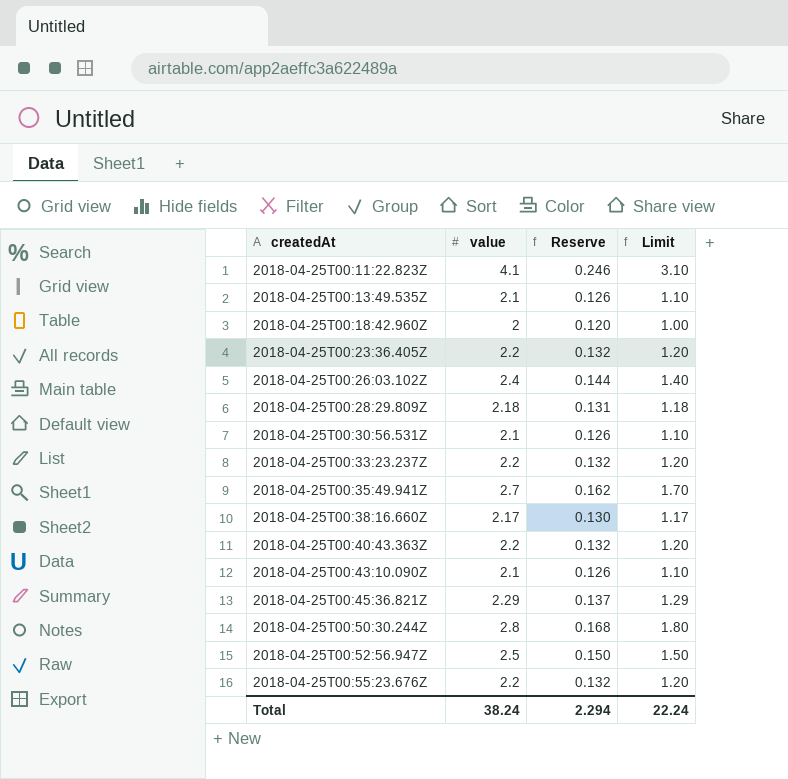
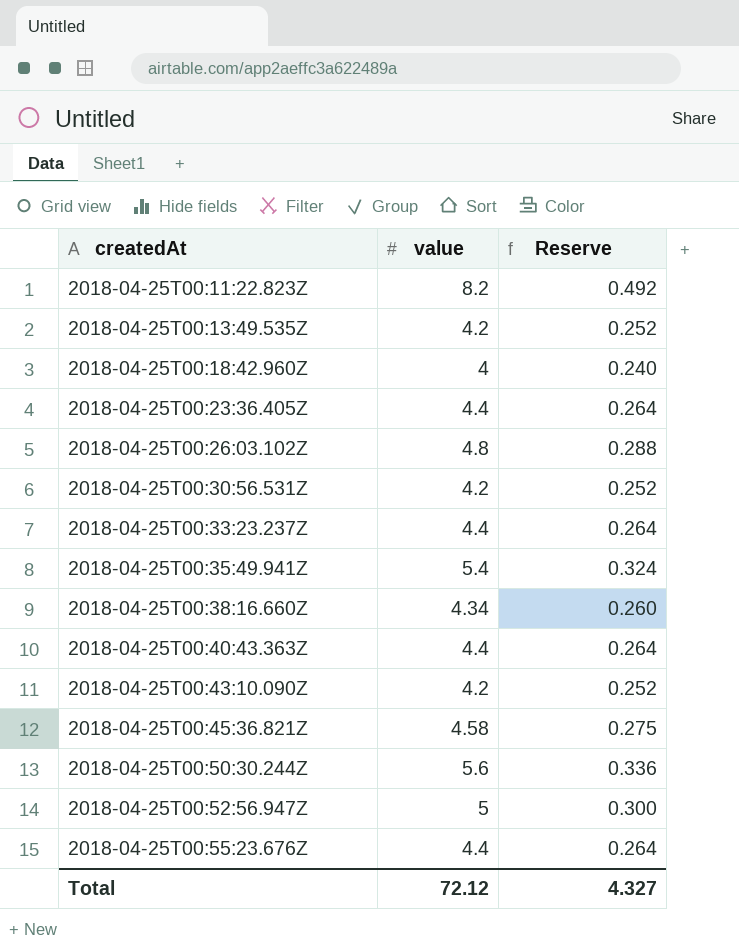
column Limit | formula: [value] - 1 -> none
row 2018-04-25T00:28:29.809Z: 2.18 | 0.131 | 1.18 -> none
2018-04-25T00:11:22.823Z | value: 4.1 -> 8.2
2018-04-25T00:11:22.823Z | Reserve: 0.246 -> 0.492
2018-04-25T00:13:49.535Z | value: 2.1 -> 4.2
2018-04-25T00:13:49.535Z | Reserve: 0.126 -> 0.252
2018-04-25T00:18:42.960Z | value: 2 -> 4
2018-04-25T00:18:42.960Z | Reserve: 0.120 -> 0.240
2018-04-25T00:23:36.405Z | value: 2.2 -> 4.4
2018-04-25T00:23:36.405Z | Reserve: 0.132 -> 0.264
2018-04-25T00:26:03.102Z | value: 2.4 -> 4.8
2018-04-25T00:26:03.102Z | Reserve: 0.144 -> 0.288
2018-04-25T00:30:56.531Z | value: 2.1 -> 4.2
2018-04-25T00:30:56.531Z | Reserve: 0.126 -> 0.252
2018-04-25T00:33:23.237Z | value: 2.2 -> 4.4
2018-04-25T00:33:23.237Z | Reserve: 0.132 -> 0.264
2018-04-25T00:35:49.941Z | value: 2.7 -> 5.4
2018-04-25T00:35:49.941Z | Reserve: 0.162 -> 0.324
2018-04-25T00:38:16.660Z | value: 2.17 -> 4.34
2018-04-25T00:38:16.660Z | Reserve: 0.130 -> 0.260
2018-04-25T00:40:43.363Z | value: 2.2 -> 4.4
2018-04-25T00:40:43.363Z | Reserve: 0.132 -> 0.264
2018-04-25T00:43:10.090Z | value: 2.1 -> 4.2
2018-04-25T00:43:10.090Z | Reserve: 0.126 -> 0.252
2018-04-25T00:45:36.821Z | value: 2.29 -> 4.58
2018-04-25T00:45:36.821Z | Reserve: 0.137 -> 0.275
2018-04-25T00:50:30.244Z | value: 2.8 -> 5.6
2018-04-25T00:50:30.244Z | Reserve: 0.168 -> 0.336
2018-04-25T00:52:56.947Z | value: 2.5 -> 5
2018-04-25T00:52:56.947Z | Reserve: 0.150 -> 0.300
2018-04-25T00:55:23.676Z | value: 2.2 -> 4.4
2018-04-25T00:55:23.676Z | Reserve: 0.132 -> 0.264
Total | value: 38.24 -> 72.12
Total | Reserve: 2.294 -> 4.327

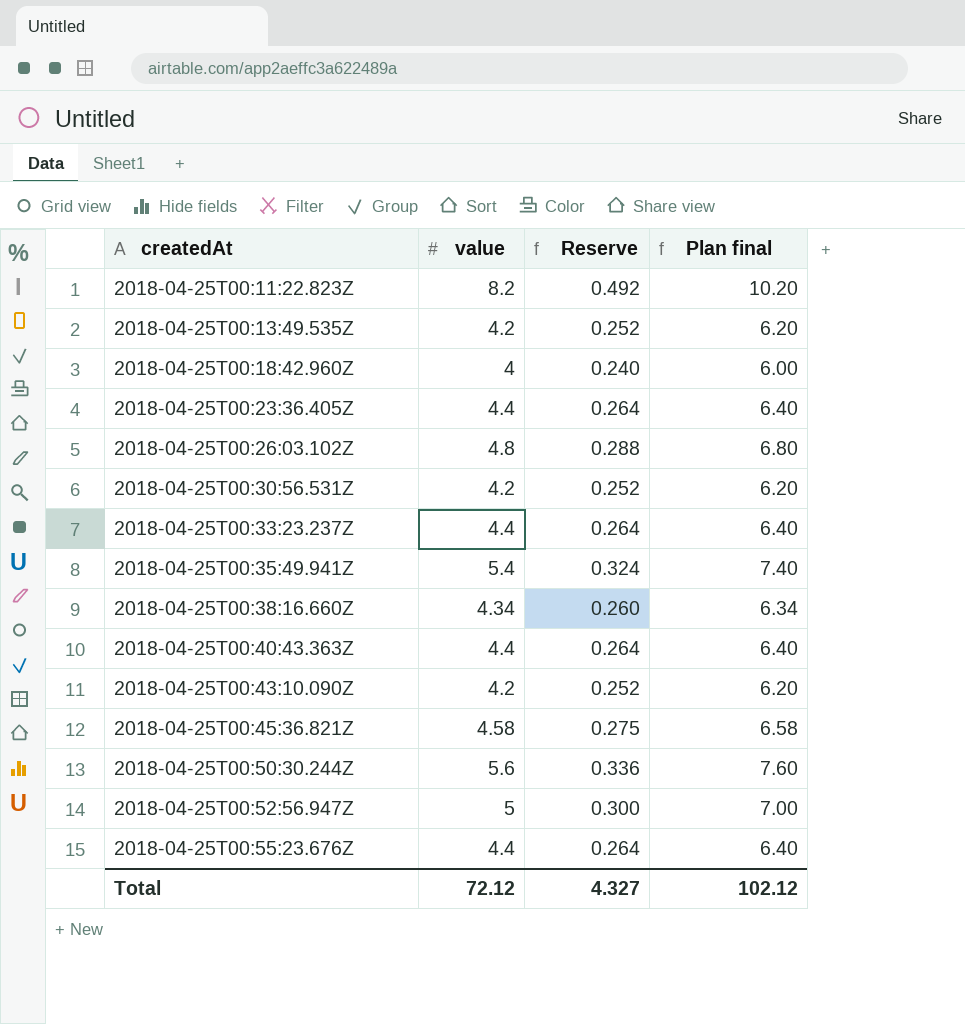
column Plan final | formula: none -> [value] + 2

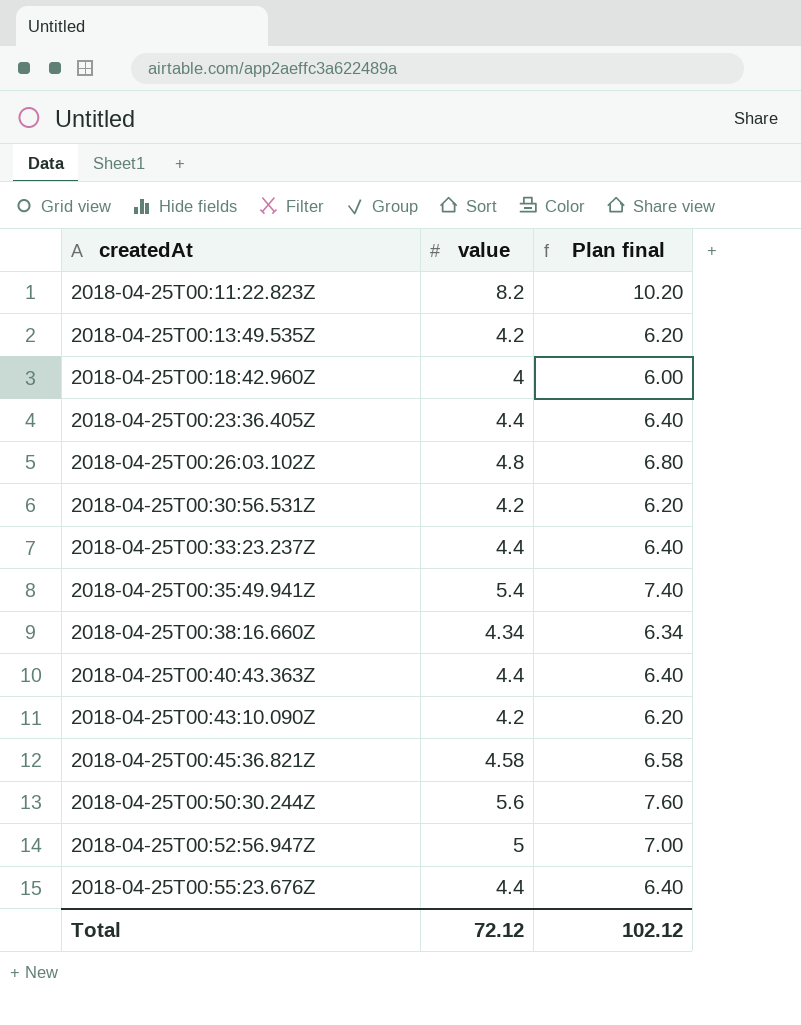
column Reserve | formula: [value] * 0.06 -> none

